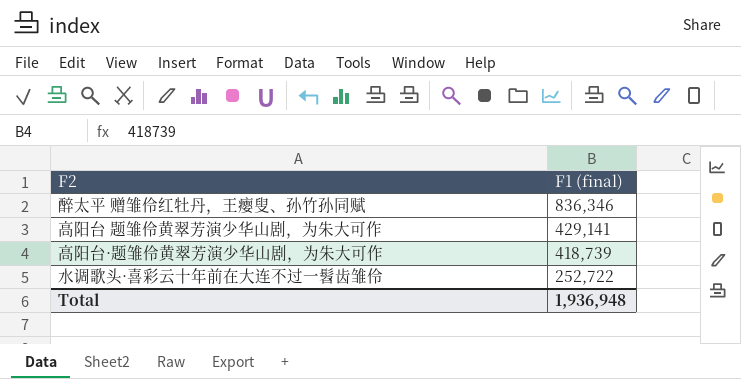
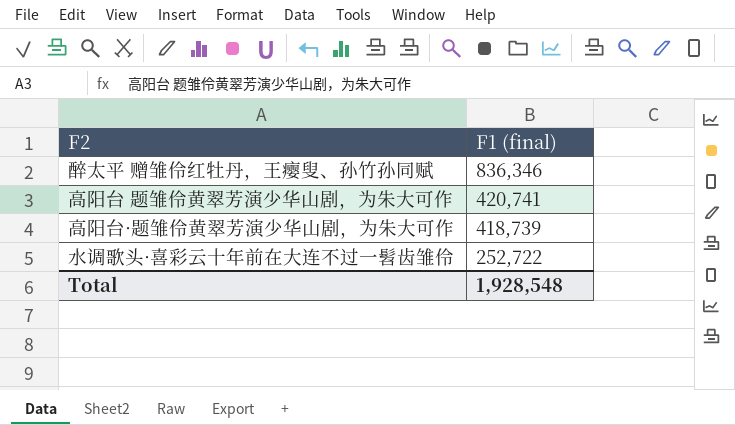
高阳台 题雏伶黄翠芳演少华山剧，为朱大可作 | F1 (final): 429,141 -> 420,741
Total | F1 (final): 1,936,948 -> 1,928,548

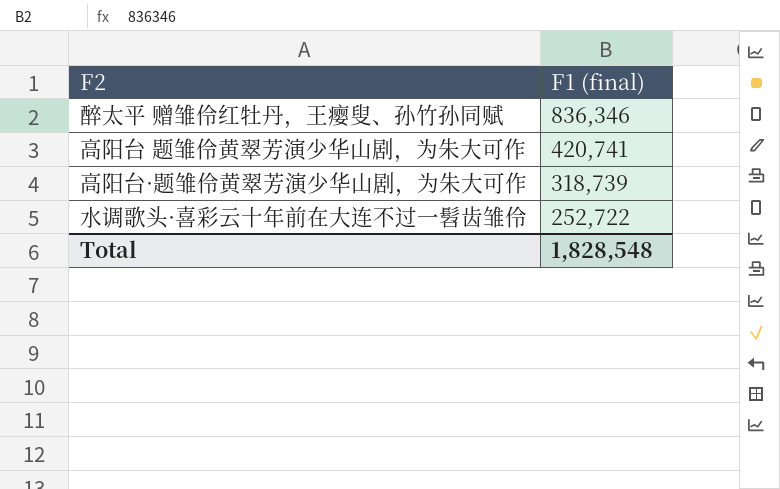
高阳台·题雏伶黄翠芳演少华山剧，为朱大可作 | F1 (final): 418,739 -> 318,739
Total | F1 (final): 1,928,548 -> 1,828,548

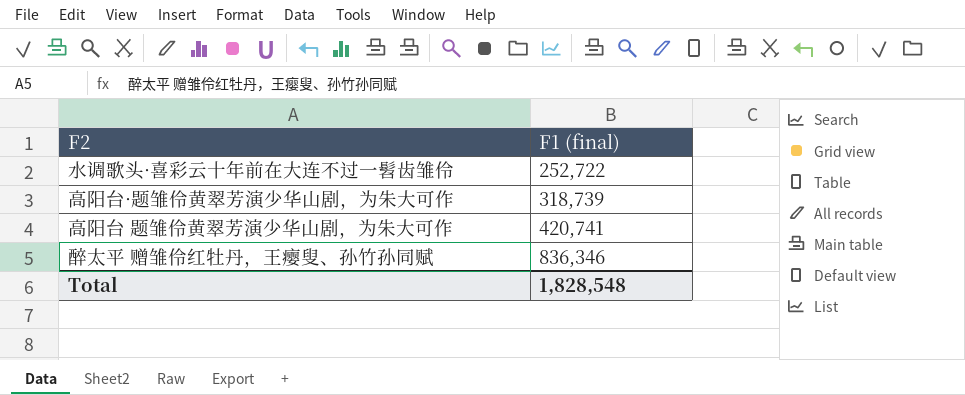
row order: F1 (final) descending -> F1 (final) ascending

